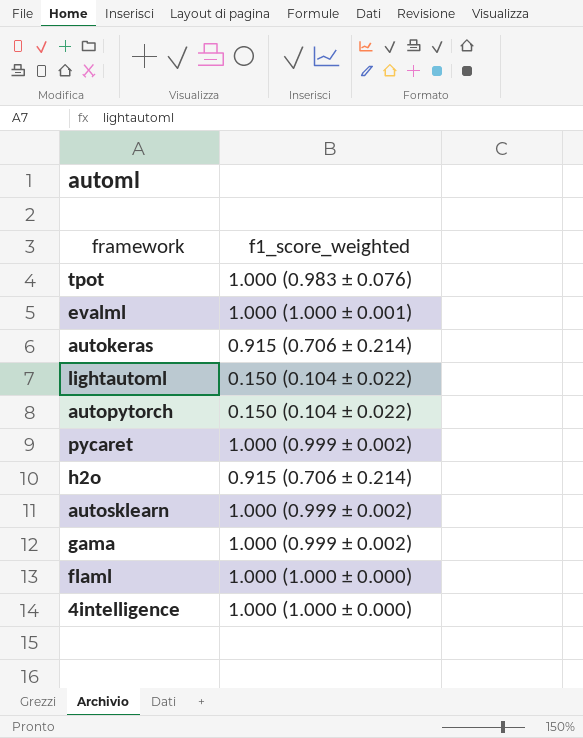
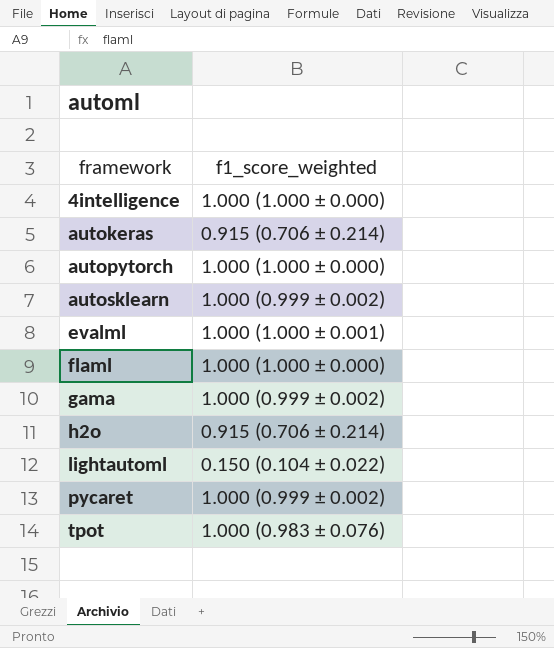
row order: none -> framework ascending
autopytorch | f1_score_weighted: 0.150 (0.104 ± 0.022) -> 1.000 (1.000 ± 0.000)

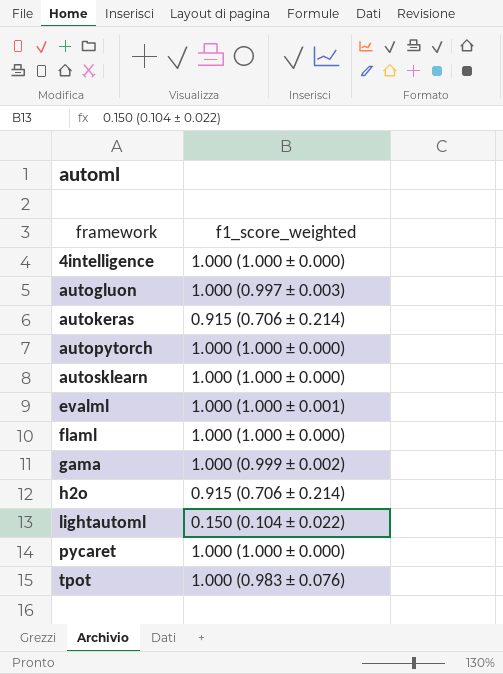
row autogluon: none -> 1.000 (0.997 ± 0.003)
autosklearn | f1_score_weighted: 1.000 (0.999 ± 0.002) -> 1.000 (1.000 ± 0.000)
pycaret | f1_score_weighted: 1.000 (0.999 ± 0.002) -> 1.000 (1.000 ± 0.000)

